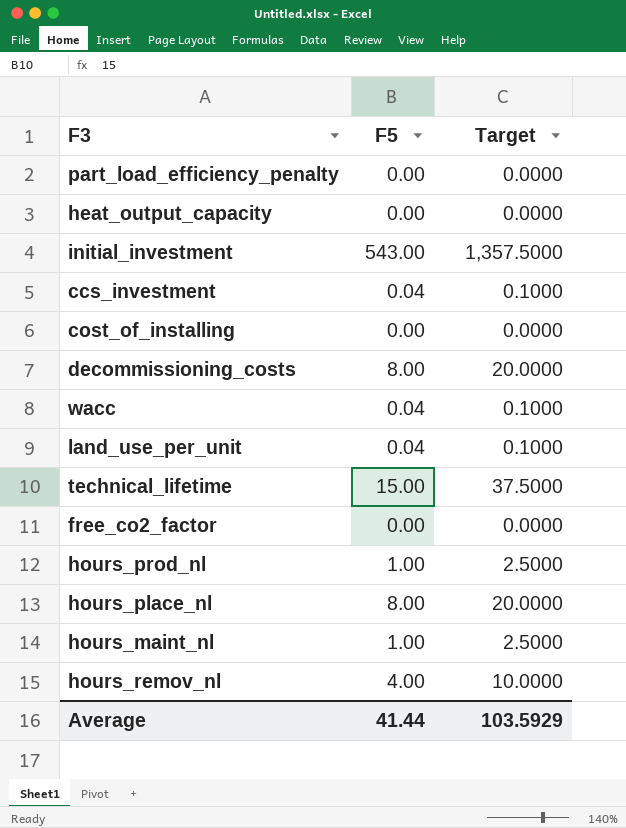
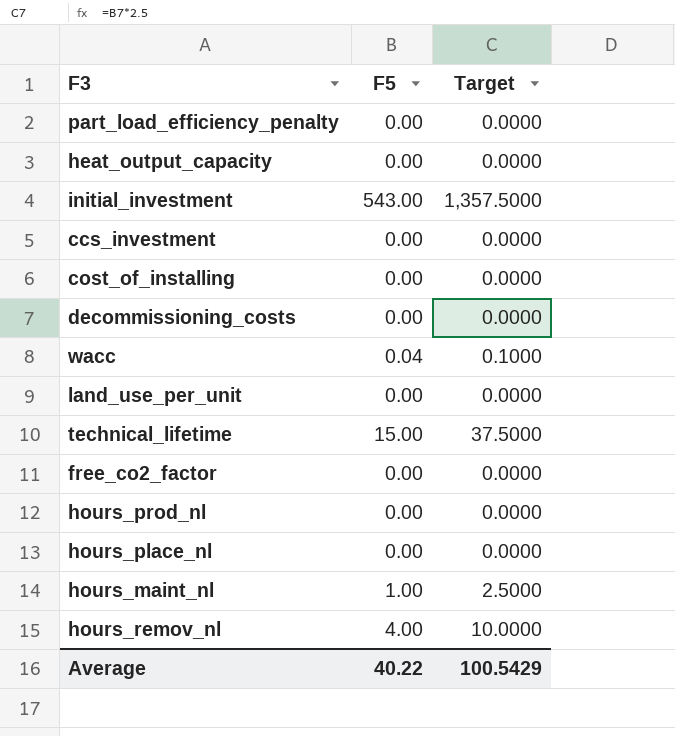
ccs_investment | F5: 0.04 -> 0.00
ccs_investment | Target: 0.1000 -> 0.0000
decommissioning_costs | F5: 8.00 -> 0.00
decommissioning_costs | Target: 20.0000 -> 0.0000
land_use_per_unit | F5: 0.04 -> 0.00
land_use_per_unit | Target: 0.1000 -> 0.0000
hours_prod_nl | F5: 1.00 -> 0.00
hours_prod_nl | Target: 2.5000 -> 0.0000
hours_place_nl | F5: 8.00 -> 0.00
hours_place_nl | Target: 20.0000 -> 0.0000
Average | F5: 41.44 -> 40.22
Average | Target: 103.5929 -> 100.5429

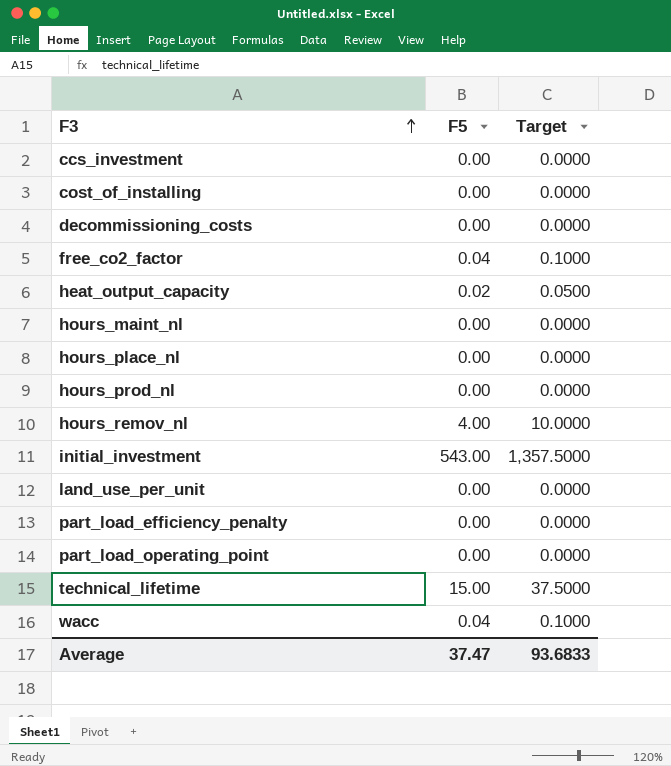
row order: none -> F3 ascending
free_co2_factor | F5: 0.00 -> 0.04
free_co2_factor | Target: 0.0000 -> 0.1000
heat_output_capacity | F5: 0.00 -> 0.02
heat_output_capacity | Target: 0.0000 -> 0.0500
hours_maint_nl | F5: 1.00 -> 0.00
hours_maint_nl | Target: 2.5000 -> 0.0000
row part_load_operating_point: none -> 0.00 | 0.0000
Average | F5: 40.22 -> 37.47
Average | Target: 100.5429 -> 93.6833

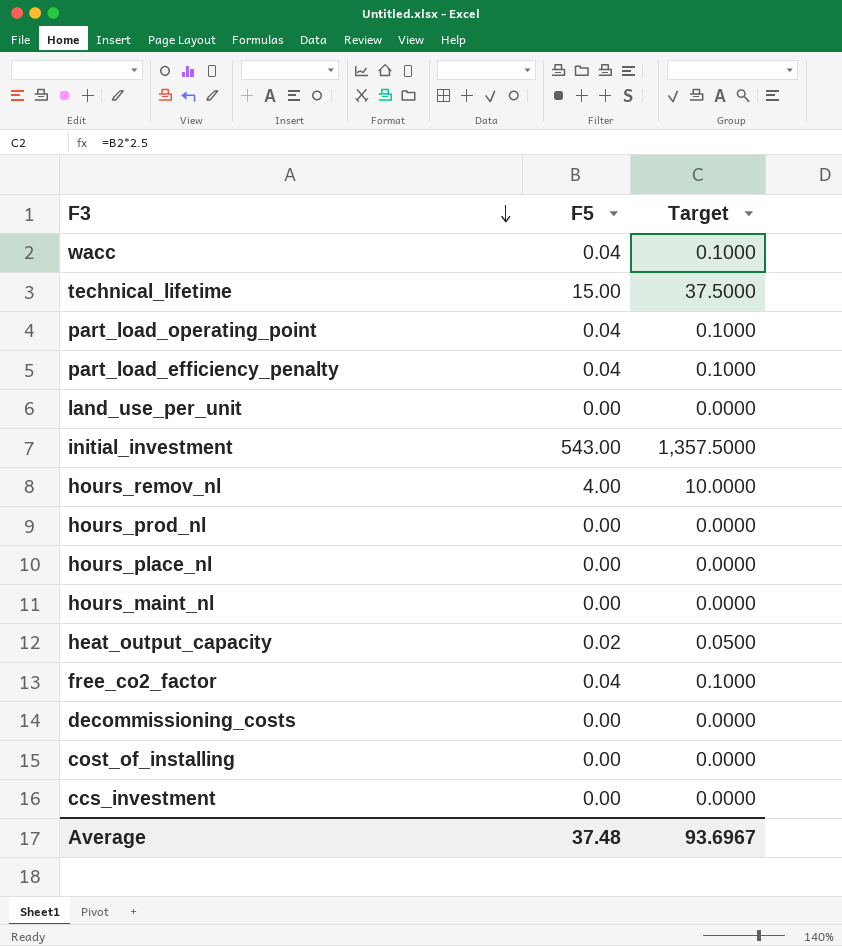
row order: F3 ascending -> F3 descending
part_load_operating_point | F5: 0.00 -> 0.04
part_load_operating_point | Target: 0.0000 -> 0.1000
part_load_efficiency_penalty | F5: 0.00 -> 0.04
part_load_efficiency_penalty | Target: 0.0000 -> 0.1000
Average | F5: 37.47 -> 37.48
Average | Target: 93.6833 -> 93.6967

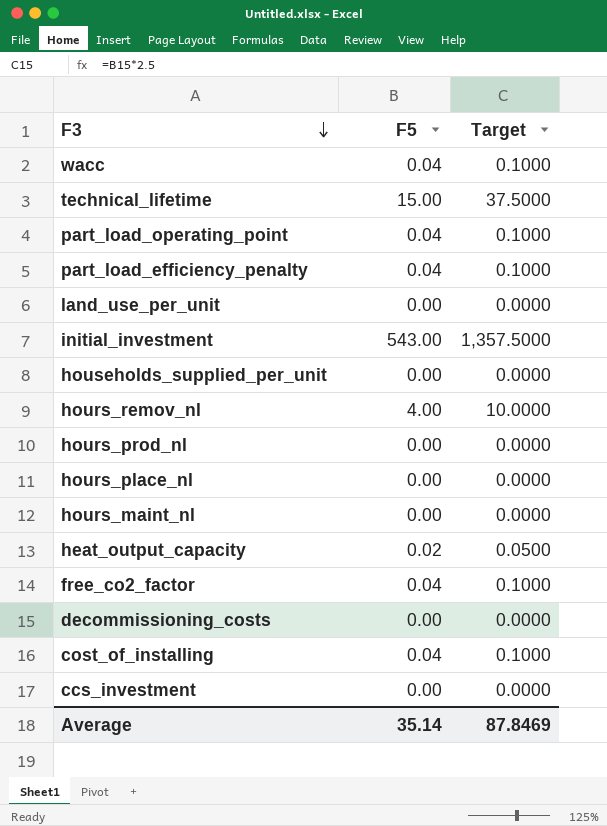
row households_supplied_per_unit: none -> 0.00 | 0.0000
cost_of_installing | F5: 0.00 -> 0.04
cost_of_installing | Target: 0.0000 -> 0.1000
Average | F5: 37.48 -> 35.14
Average | Target: 93.6967 -> 87.8469

